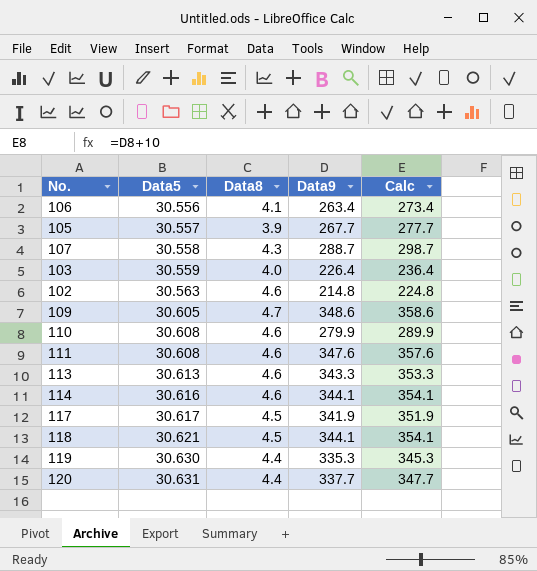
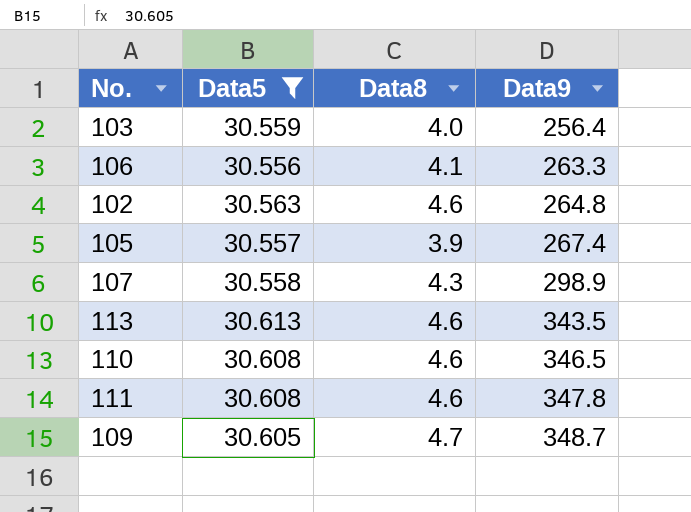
filter: none -> Data5 <= 30.613
row order: Data5 ascending -> Data9 ascending
column Calc | formula: [Data9] + 10 -> none
103 | Data9: 226.4 -> 256.4
106 | Data9: 263.4 -> 263.3
102 | Data9: 214.8 -> 264.8
105 | Data9: 267.7 -> 267.4
107 | Data9: 288.7 -> 298.9
113 | Data9: 343.3 -> 343.5
110 | Data9: 279.9 -> 346.5
111 | Data9: 347.6 -> 347.8
109 | Data9: 348.6 -> 348.7

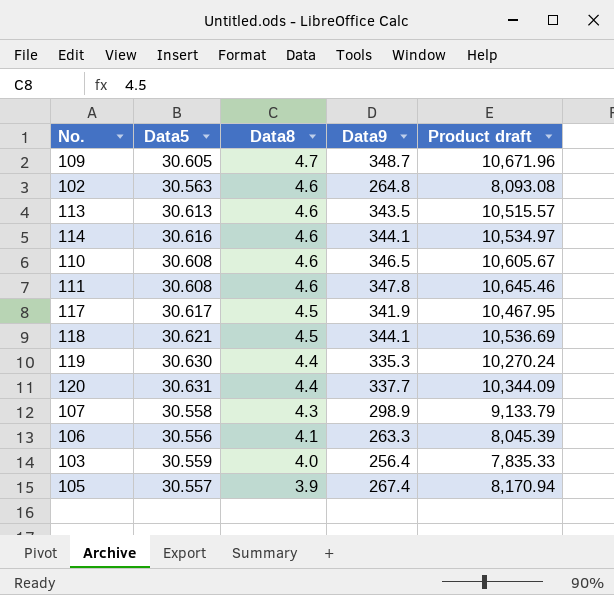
filter: Data5 <= 30.613 -> none
row order: Data9 ascending -> Data8 descending
column Product draft | formula: none -> [Data5] * [Data9]

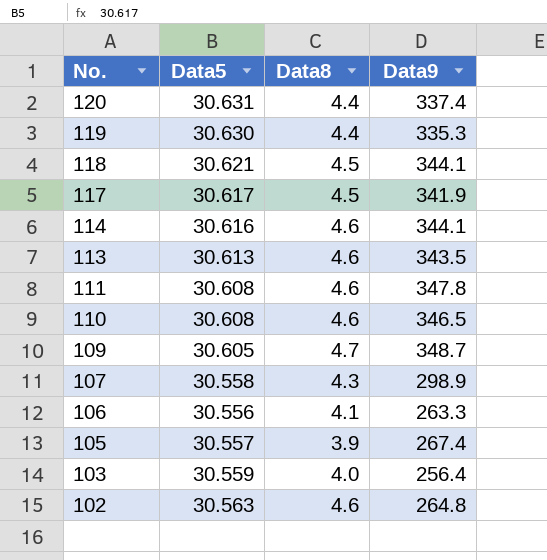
row order: Data8 descending -> No. descending
column Product draft | formula: [Data5] * [Data9] -> none
120 | Data9: 337.7 -> 337.4

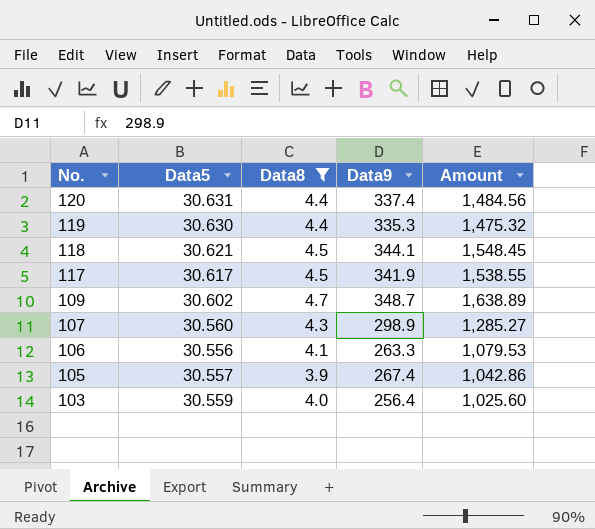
filter: none -> Data8 != 4.6
column Amount | formula: none -> [Data8] * [Data9]
109 | Data5: 30.605 -> 30.602
107 | Data5: 30.558 -> 30.560

